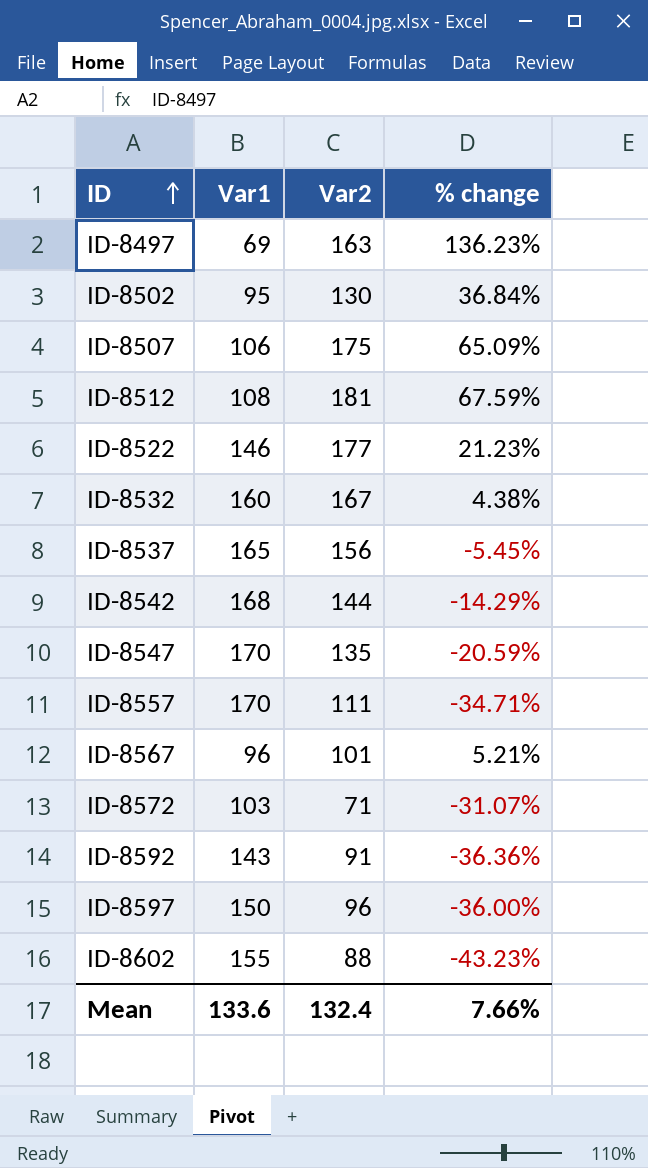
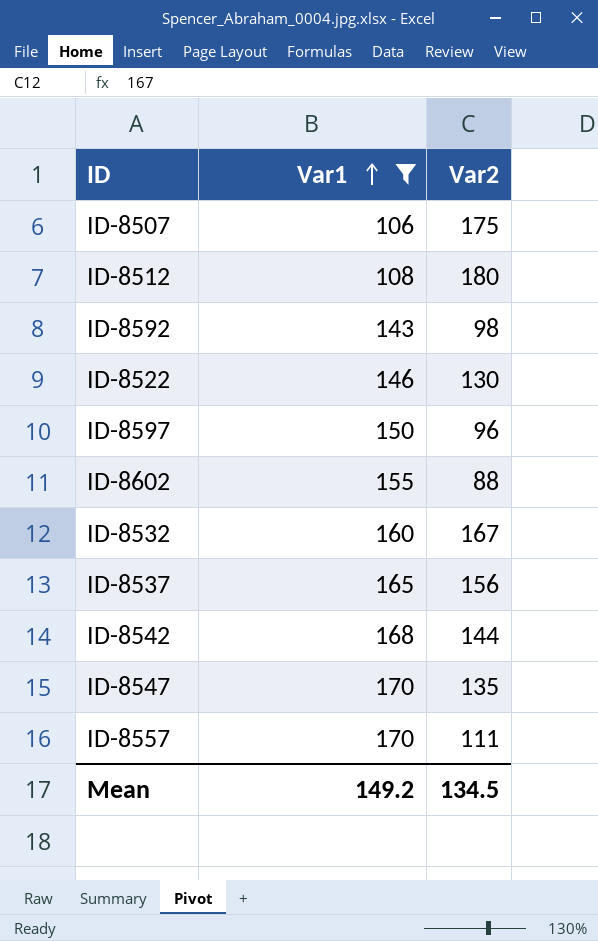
filter: none -> Var1 >= 106
row order: ID ascending -> Var1 ascending
column % change | formula: ([Var2] - [Var1]) / [Var1] -> none
ID-8512 | Var2: 181 -> 180
ID-8592 | Var2: 91 -> 98
ID-8522 | Var2: 177 -> 130
Mean | Var1: 133.6 -> 149.2
Mean | Var2: 132.4 -> 134.5

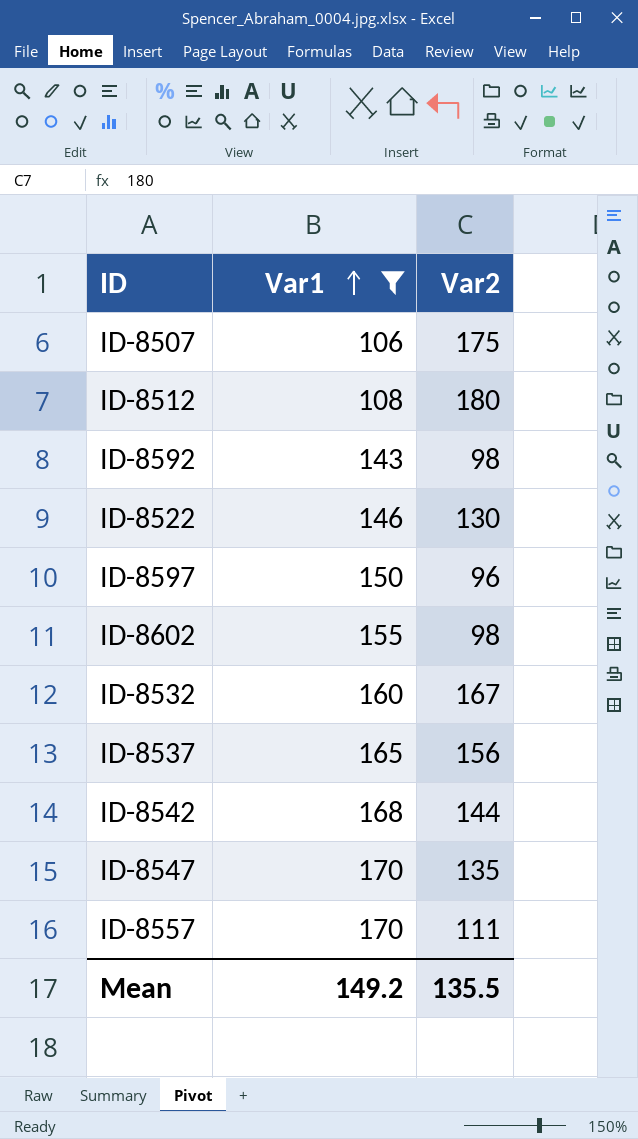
ID-8602 | Var2: 88 -> 98
Mean | Var2: 134.5 -> 135.5

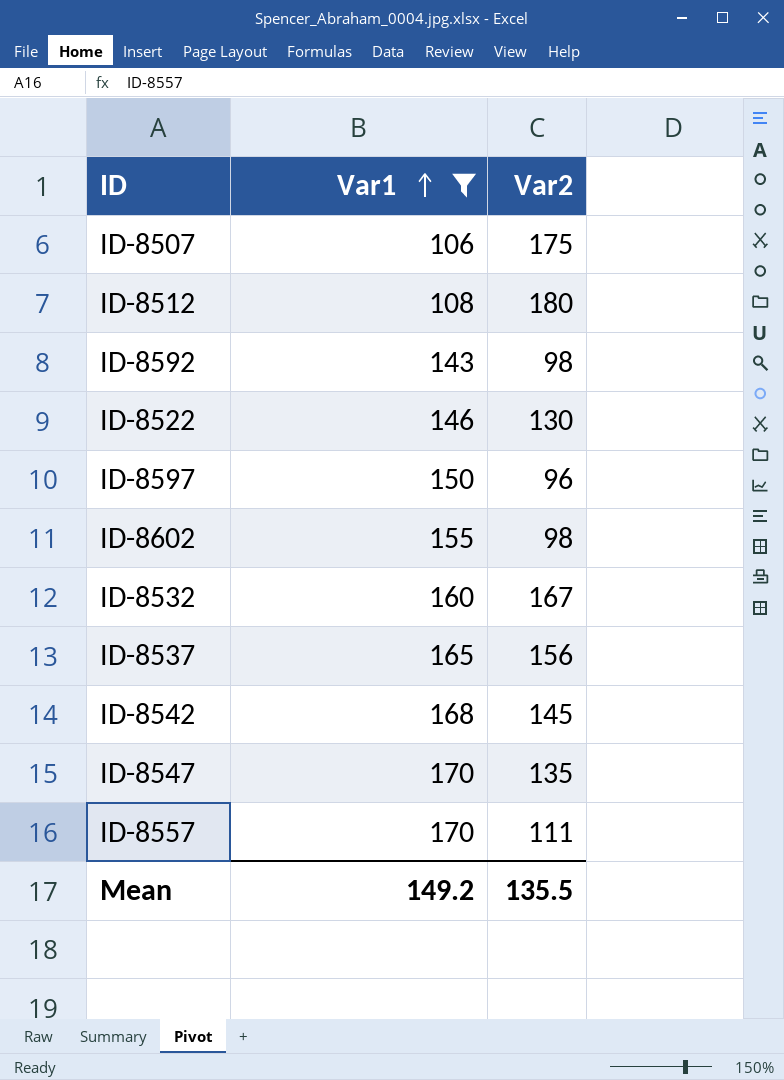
ID-8542 | Var2: 144 -> 145

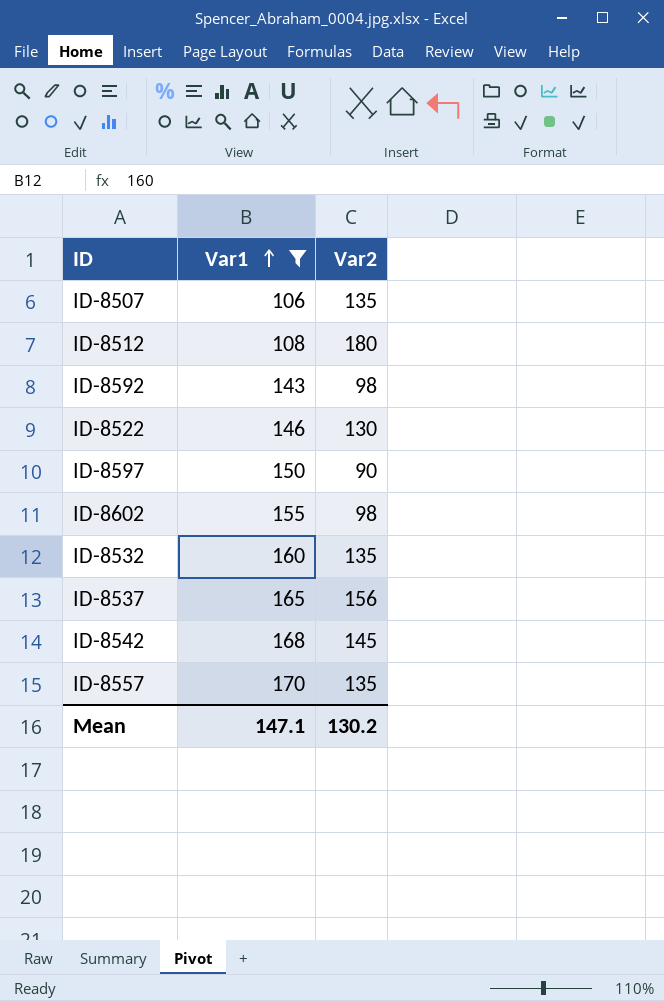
row ID-8547: 170 | 135 -> none
ID-8507 | Var2: 175 -> 135
ID-8597 | Var2: 96 -> 90
ID-8532 | Var2: 167 -> 135
ID-8557 | Var2: 111 -> 135
Mean | Var1: 149.2 -> 147.1
Mean | Var2: 135.5 -> 130.2

